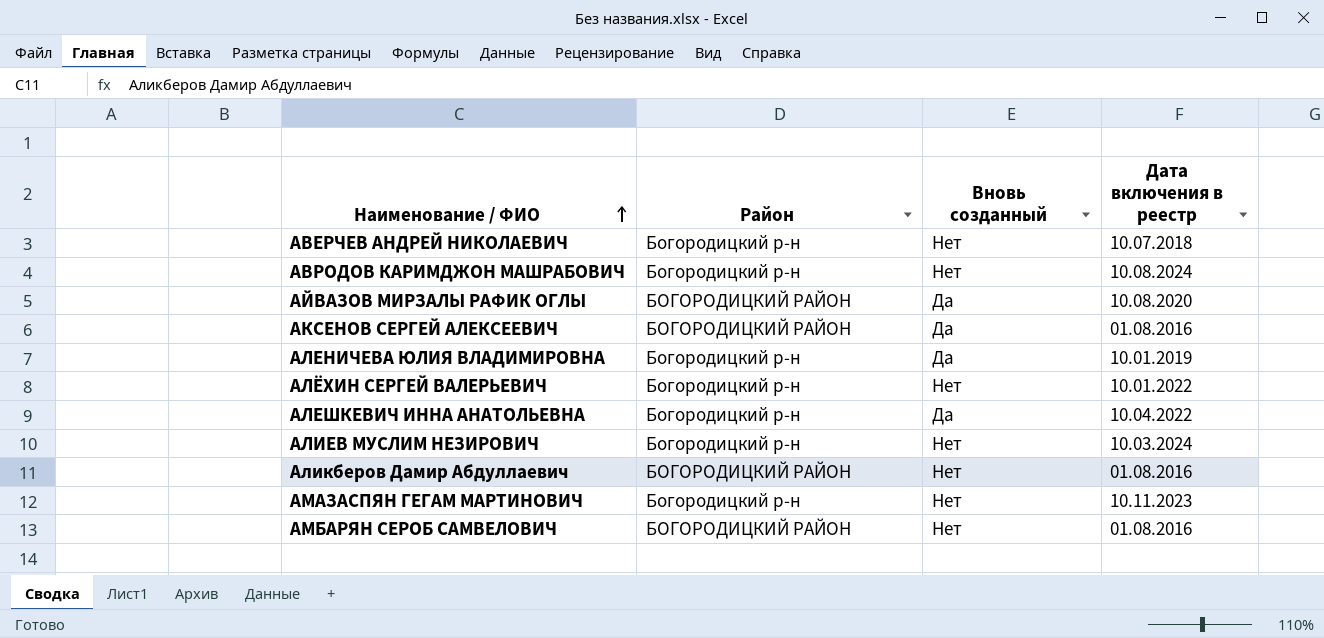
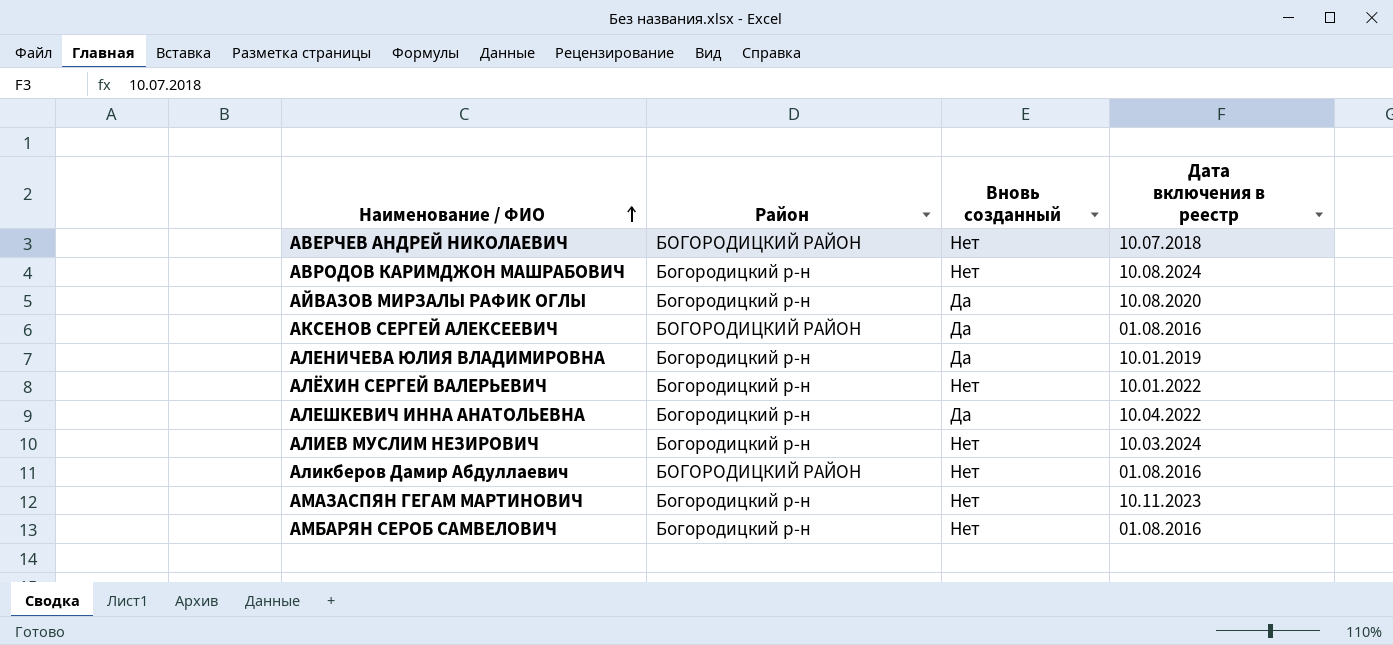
АВЕРЧЕВ АНДРЕЙ НИКОЛАЕВИЧ | Район: Богородицкий р-н -> БОГОРОДИЦКИЙ РАЙОН
АЙВАЗОВ МИРЗАЛЫ РАФИК ОГЛЫ | Район: БОГОРОДИЦКИЙ РАЙОН -> Богородицкий р-н
АМБАРЯН СЕРОБ САМВЕЛОВИЧ | Район: БОГОРОДИЦКИЙ РАЙОН -> Богородицкий р-н

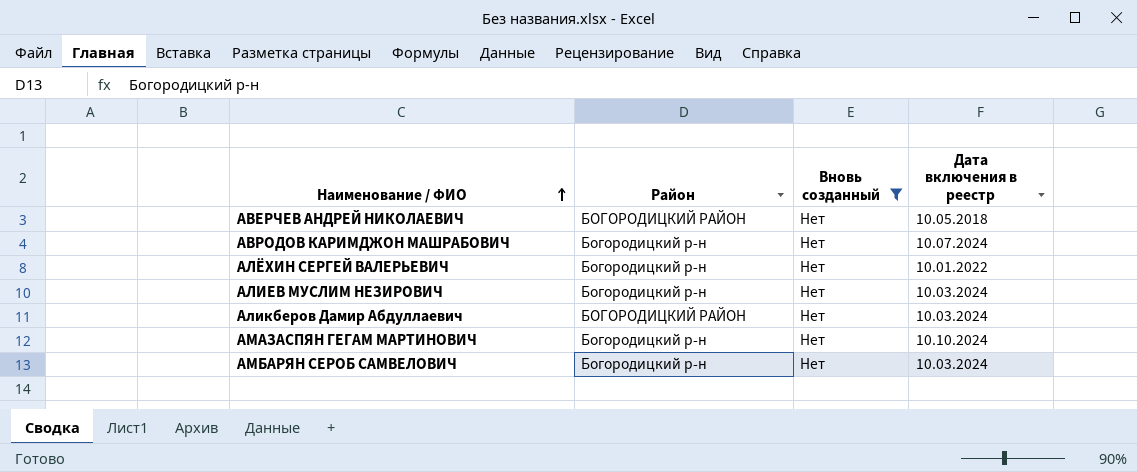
filter: none -> Вновь созданный = Нет
АВЕРЧЕВ АНДРЕЙ НИКОЛАЕВИЧ | Дата включения в реестр: 10.07.2018 -> 10.05.2018
АВРОДОВ КАРИМДЖОН МАШРАБОВИЧ | Дата включения в реестр: 10.08.2024 -> 10.07.2024
Аликберов Дамир Абдуллаевич | Дата включения в реестр: 01.08.2016 -> 10.03.2024
АМАЗАСПЯН ГЕГАМ МАРТИНОВИЧ | Дата включения в реестр: 10.11.2023 -> 10.10.2024
АМБАРЯН СЕРОБ САМВЕЛОВИЧ | Дата включения в реестр: 01.08.2016 -> 10.03.2024

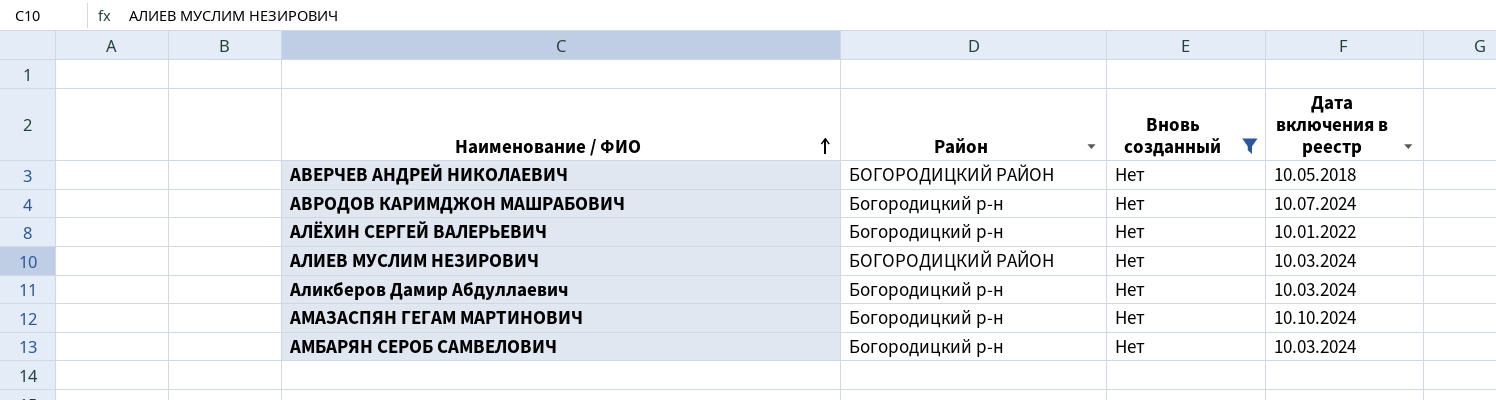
АЛИЕВ МУСЛИМ НЕЗИРОВИЧ | Район: Богородицкий р-н -> БОГОРОДИЦКИЙ РАЙОН
Аликберов Дамир Абдуллаевич | Район: БОГОРОДИЦКИЙ РАЙОН -> Богородицкий р-н

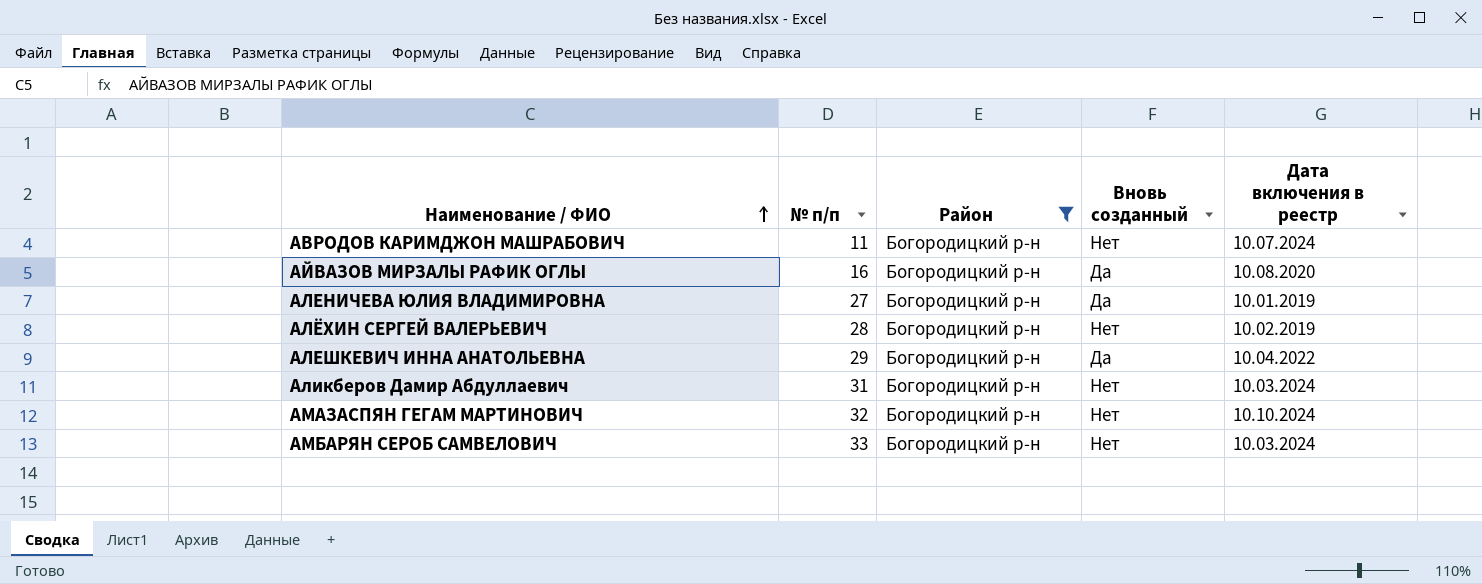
filter: Вновь созданный = Нет -> Район = Богородицкий р-н
column № п/п | position: none -> 2
АЛЁХИН СЕРГЕЙ ВАЛЕРЬЕВИЧ | Дата включения в реестр: 10.01.2022 -> 10.02.2019

